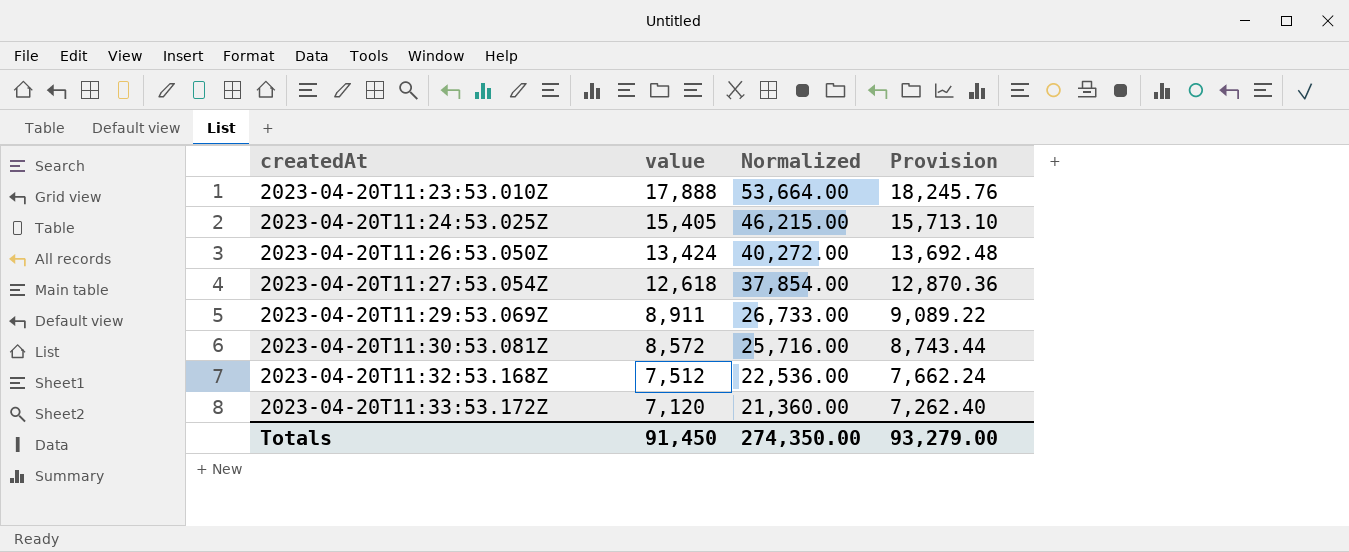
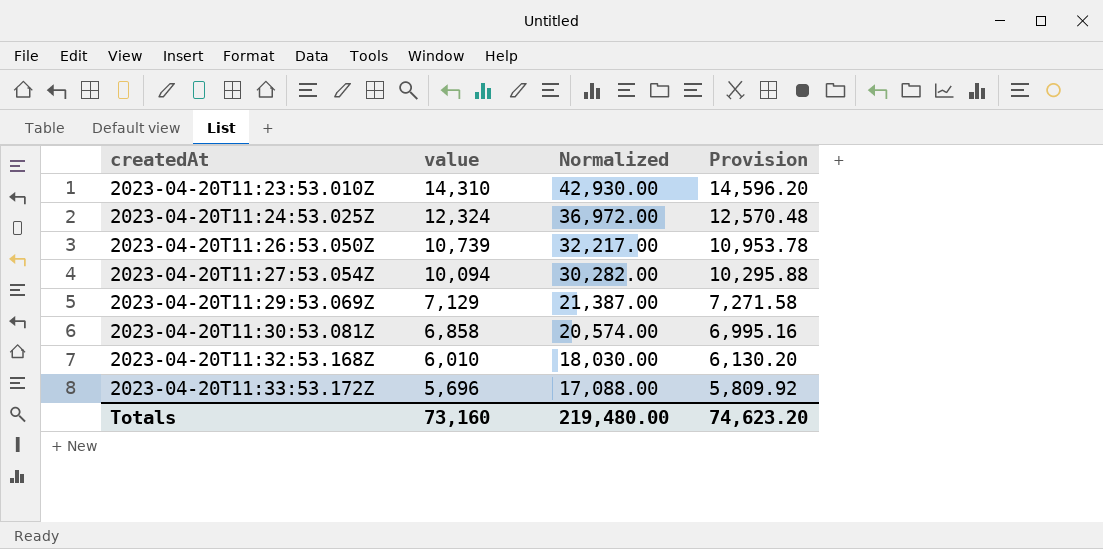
2023-04-20T11:23:53.010Z | value: 17,888 -> 14,310
2023-04-20T11:23:53.010Z | Normalized: 53,664.00 -> 42,930.00
2023-04-20T11:23:53.010Z | Provision: 18,245.76 -> 14,596.20
2023-04-20T11:24:53.025Z | value: 15,405 -> 12,324
2023-04-20T11:24:53.025Z | Normalized: 46,215.00 -> 36,972.00
2023-04-20T11:24:53.025Z | Provision: 15,713.10 -> 12,570.48
2023-04-20T11:26:53.050Z | value: 13,424 -> 10,739
2023-04-20T11:26:53.050Z | Normalized: 40,272.00 -> 32,217.00
2023-04-20T11:26:53.050Z | Provision: 13,692.48 -> 10,953.78
2023-04-20T11:27:53.054Z | value: 12,618 -> 10,094
2023-04-20T11:27:53.054Z | Normalized: 37,854.00 -> 30,282.00
2023-04-20T11:27:53.054Z | Provision: 12,870.36 -> 10,295.88
2023-04-20T11:29:53.069Z | value: 8,911 -> 7,129
2023-04-20T11:29:53.069Z | Normalized: 26,733.00 -> 21,387.00
2023-04-20T11:29:53.069Z | Provision: 9,089.22 -> 7,271.58
2023-04-20T11:30:53.081Z | value: 8,572 -> 6,858
2023-04-20T11:30:53.081Z | Normalized: 25,716.00 -> 20,574.00
2023-04-20T11:30:53.081Z | Provision: 8,743.44 -> 6,995.16
2023-04-20T11:32:53.168Z | value: 7,512 -> 6,010
2023-04-20T11:32:53.168Z | Normalized: 22,536.00 -> 18,030.00
2023-04-20T11:32:53.168Z | Provision: 7,662.24 -> 6,130.20
2023-04-20T11:33:53.172Z | value: 7,120 -> 5,696
2023-04-20T11:33:53.172Z | Normalized: 21,360.00 -> 17,088.00
2023-04-20T11:33:53.172Z | Provision: 7,262.40 -> 5,809.92
Totals | value: 91,450 -> 73,160
Totals | Normalized: 274,350.00 -> 219,480.00
Totals | Provision: 93,279.00 -> 74,623.20

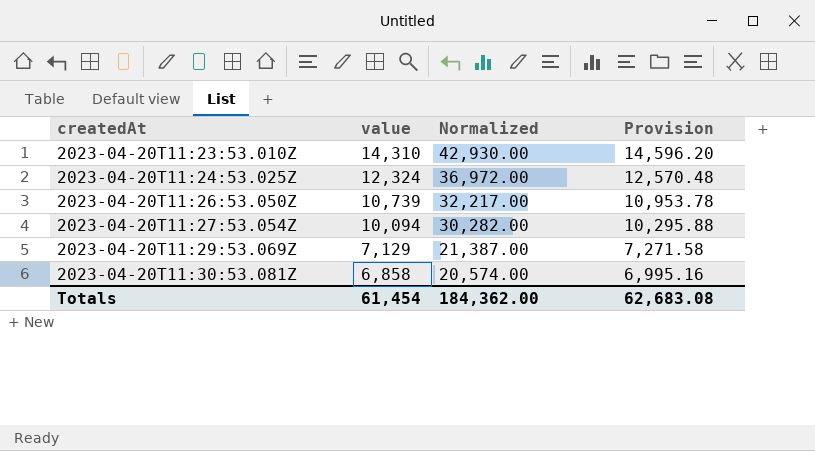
row 2023-04-20T11:32:53.168Z: 6,010 | 18,030.00 | 6,130.20 -> none
row 2023-04-20T11:33:53.172Z: 5,696 | 17,088.00 | 5,809.92 -> none
Totals | value: 73,160 -> 61,454
Totals | Normalized: 219,480.00 -> 184,362.00
Totals | Provision: 74,623.20 -> 62,683.08

